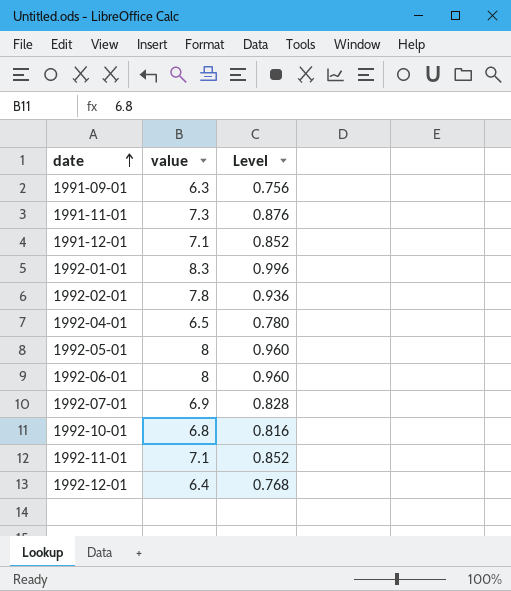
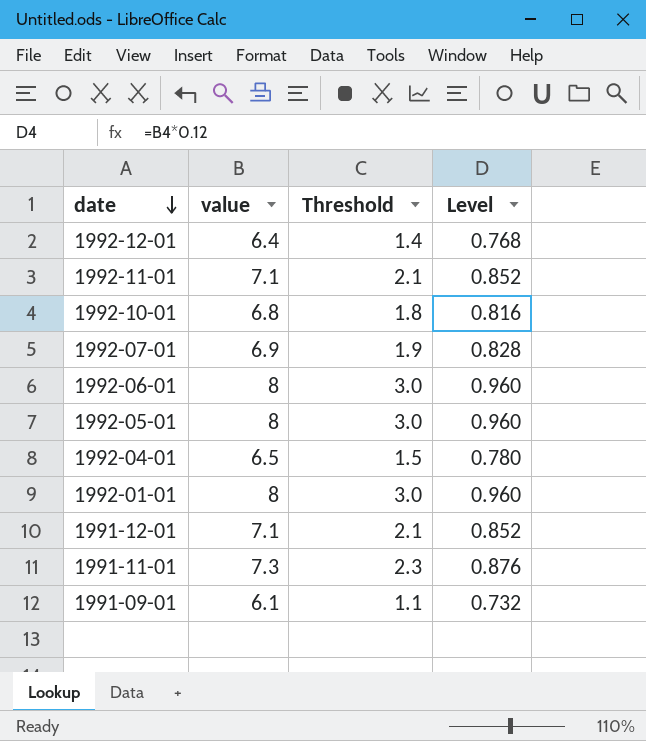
row order: date ascending -> date descending
column Threshold | formula: none -> [value] - 5
row 1992-02-01: 7.8 | 0.936 -> none
1992-01-01 | value: 8.3 -> 8
1992-01-01 | Level: 0.996 -> 0.960
1991-09-01 | value: 6.3 -> 6.1
1991-09-01 | Level: 0.756 -> 0.732

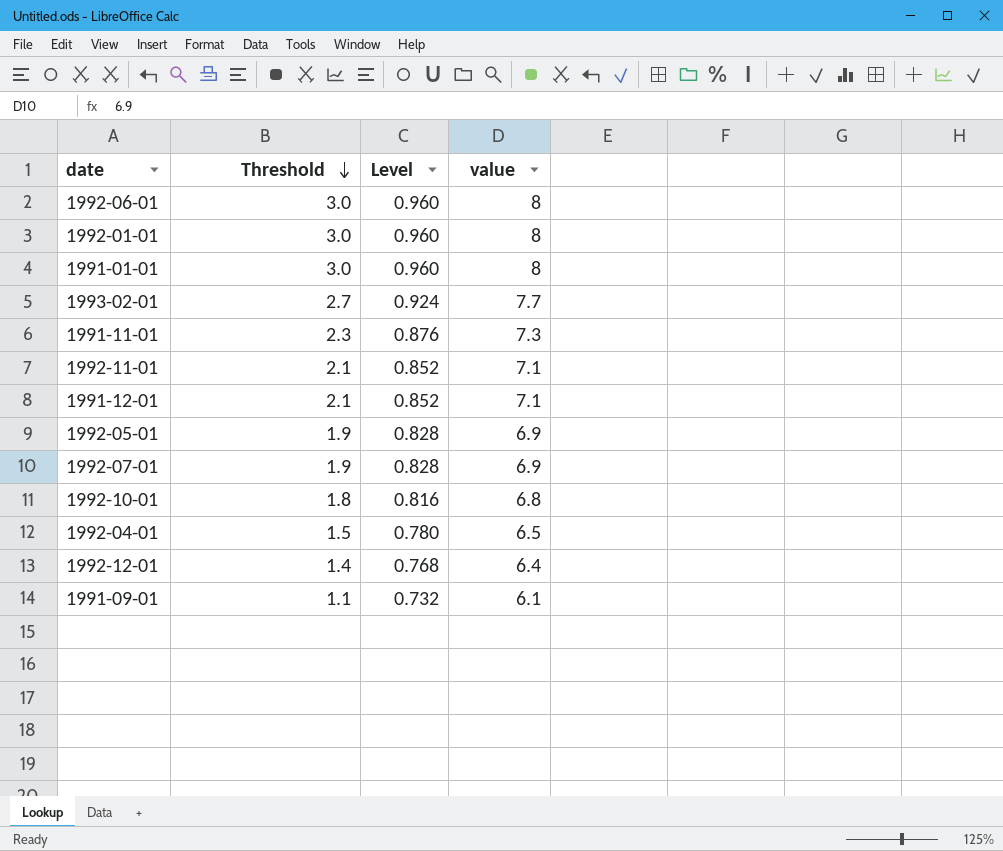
row order: date descending -> Threshold descending
column value | position: 2 -> 4
row 1991-01-01: none -> 3.0 | 0.960 | 8
row 1993-02-01: none -> 2.7 | 0.924 | 7.7
1992-05-01 | Threshold: 3.0 -> 1.9
1992-05-01 | Level: 0.960 -> 0.828
1992-05-01 | value: 8 -> 6.9

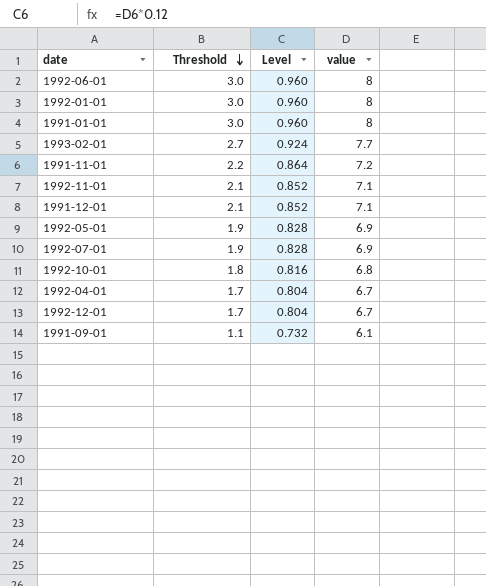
1991-11-01 | Threshold: 2.3 -> 2.2
1991-11-01 | Level: 0.876 -> 0.864
1991-11-01 | value: 7.3 -> 7.2
1992-04-01 | Threshold: 1.5 -> 1.7
1992-04-01 | Level: 0.780 -> 0.804
1992-04-01 | value: 6.5 -> 6.7
1992-12-01 | Threshold: 1.4 -> 1.7
1992-12-01 | Level: 0.768 -> 0.804
1992-12-01 | value: 6.4 -> 6.7

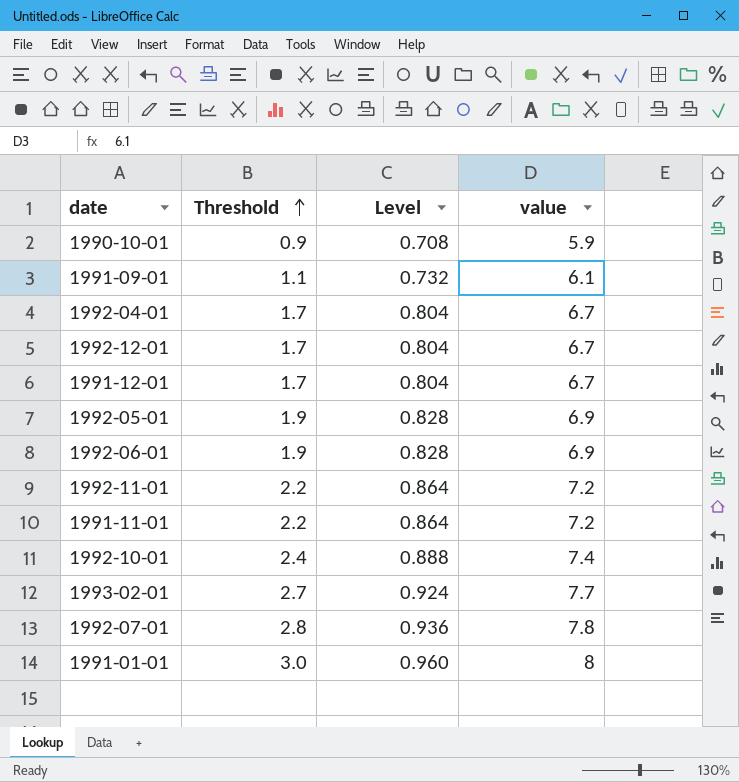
row order: Threshold descending -> Threshold ascending
row 1992-01-01: 3.0 | 0.960 | 8 -> none
row 1990-10-01: none -> 0.9 | 0.708 | 5.9
1991-12-01 | Threshold: 2.1 -> 1.7
1991-12-01 | Level: 0.852 -> 0.804
1991-12-01 | value: 7.1 -> 6.7
1992-06-01 | Threshold: 3.0 -> 1.9
1992-06-01 | Level: 0.960 -> 0.828
1992-06-01 | value: 8 -> 6.9
1992-11-01 | Threshold: 2.1 -> 2.2
1992-11-01 | Level: 0.852 -> 0.864
1992-11-01 | value: 7.1 -> 7.2
1992-10-01 | Threshold: 1.8 -> 2.4
1992-10-01 | Level: 0.816 -> 0.888
1992-10-01 | value: 6.8 -> 7.4
1992-07-01 | Threshold: 1.9 -> 2.8
1992-07-01 | Level: 0.828 -> 0.936
1992-07-01 | value: 6.9 -> 7.8

